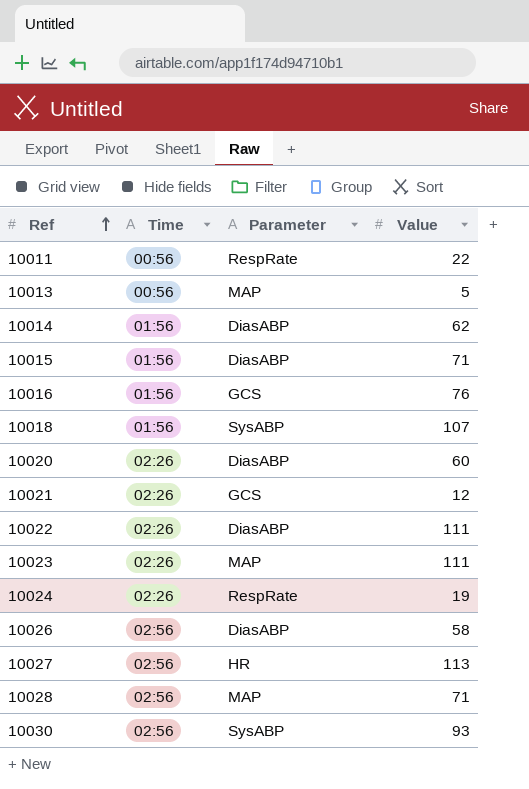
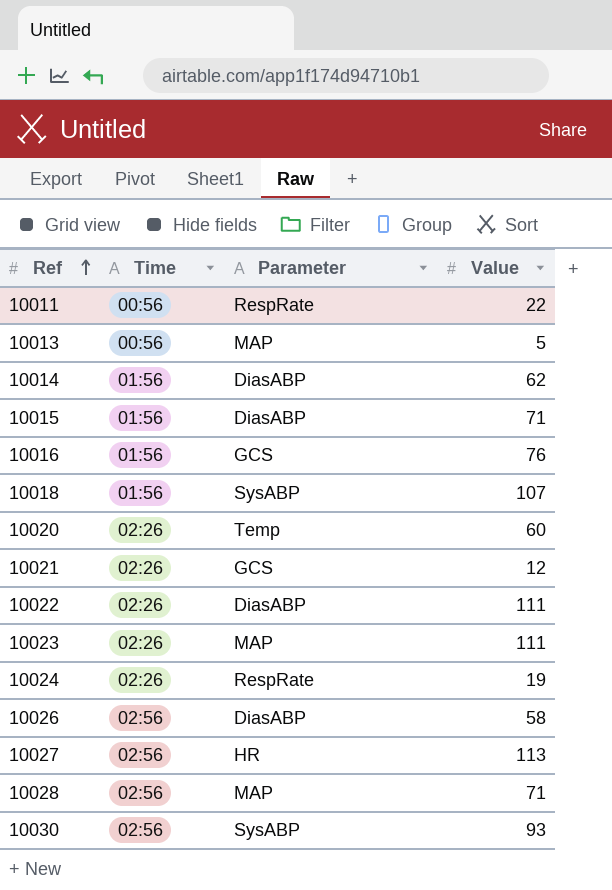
10020 | Parameter: DiasABP -> Temp

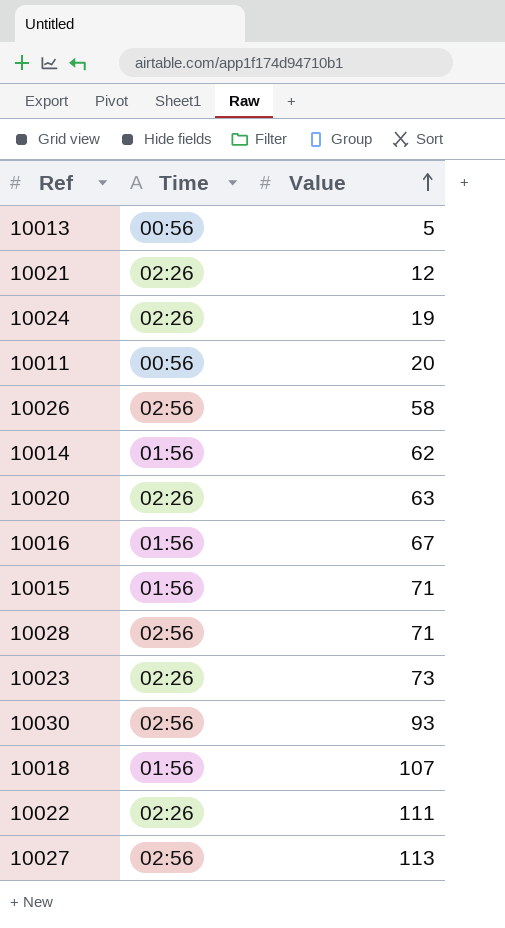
row order: Ref ascending -> Value ascending
column Parameter | position: 3 -> none
10011 | Value: 22 -> 20
10020 | Value: 60 -> 63
10016 | Value: 76 -> 67
10023 | Value: 111 -> 73

